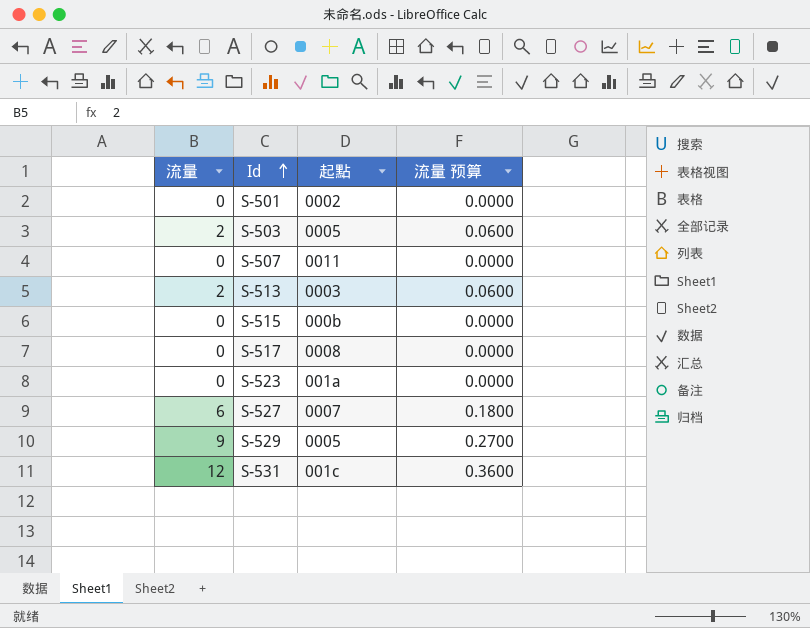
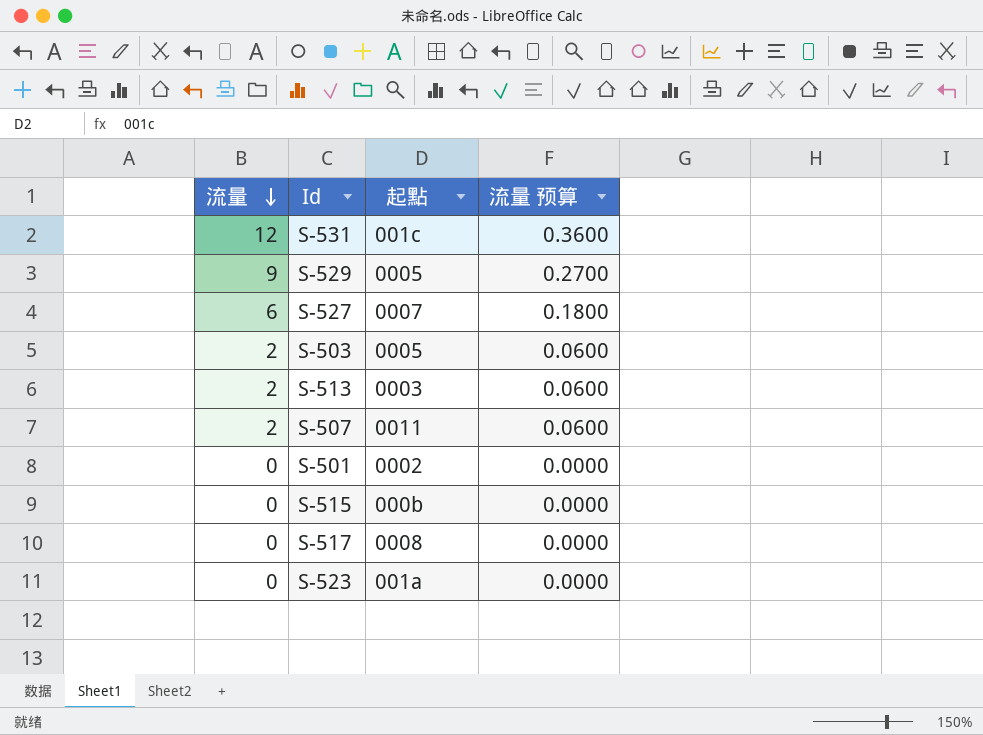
row order: Id ascending -> 流量 descending
S-507 | 流量: 0 -> 2
S-507 | 流量 预算: 0.0000 -> 0.0600

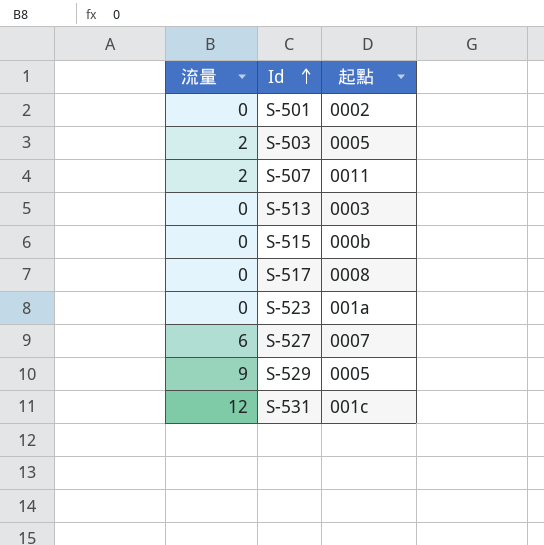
row order: 流量 descending -> Id ascending
column 流量 预算 | formula: [流量] * 0.03 -> none
S-513 | 流量: 2 -> 0

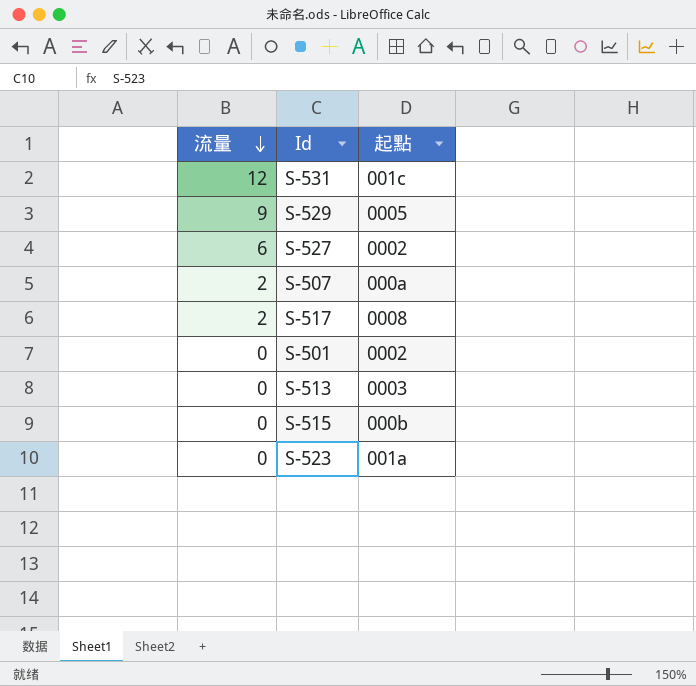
row order: Id ascending -> 流量 descending
row S-503: 2 | 0005 -> none
S-527 | 起點: 0007 -> 0002
S-507 | 起點: 0011 -> 000a
S-517 | 流量: 0 -> 2

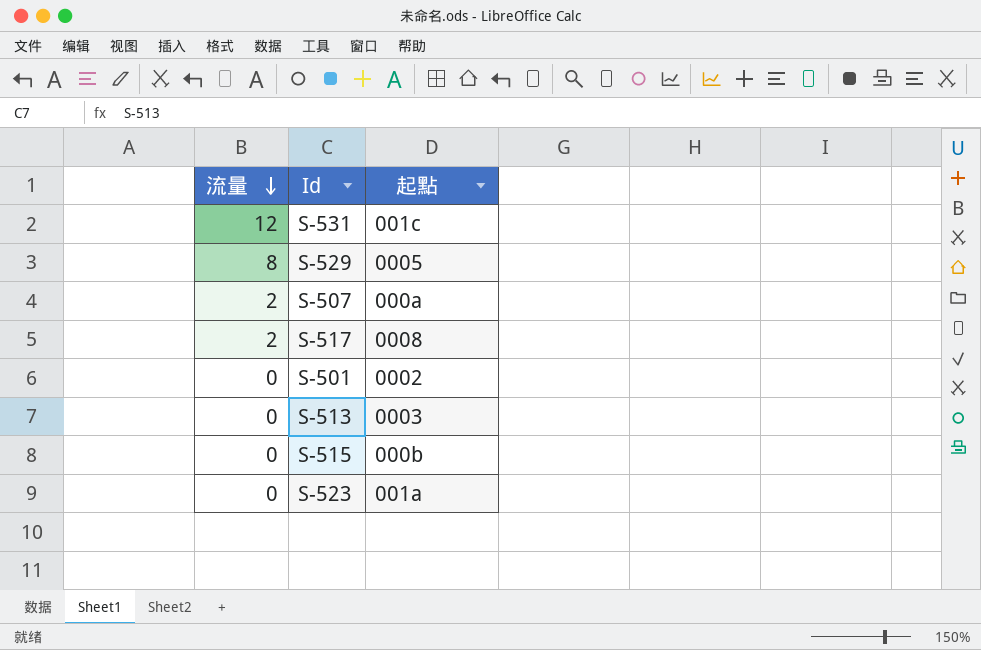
row S-527: 6 | 0002 -> none
S-529 | 流量: 9 -> 8

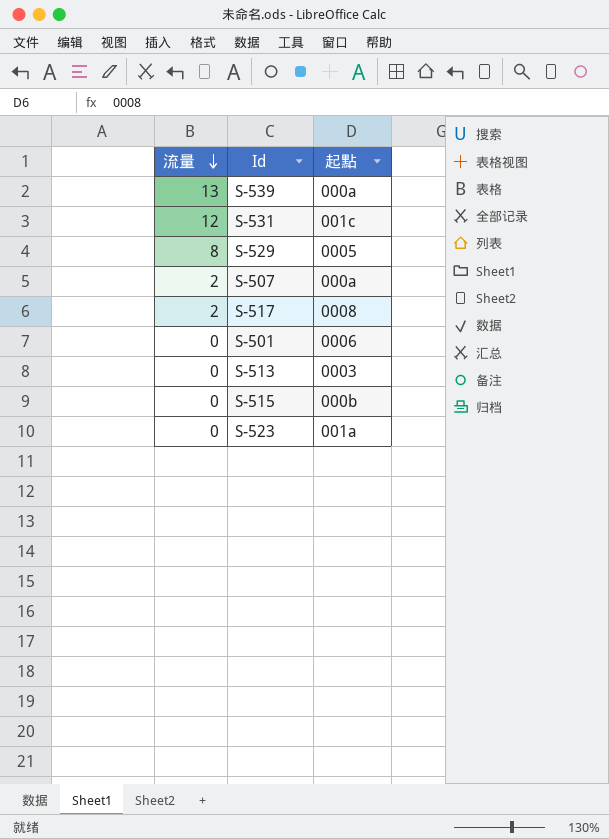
row S-539: none -> 13 | 000a
S-501 | 起點: 0002 -> 0006

